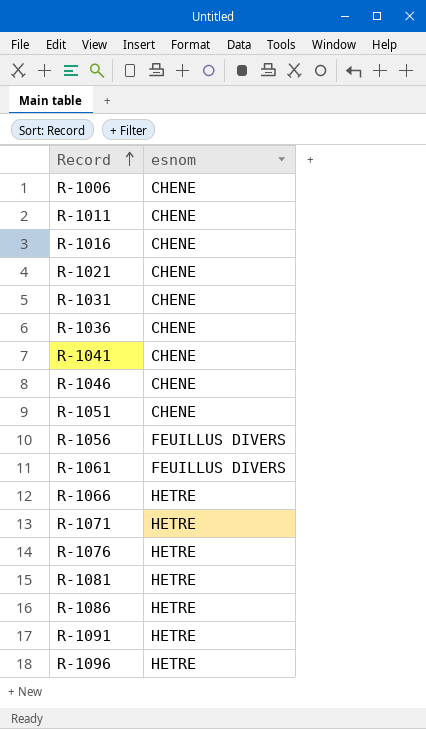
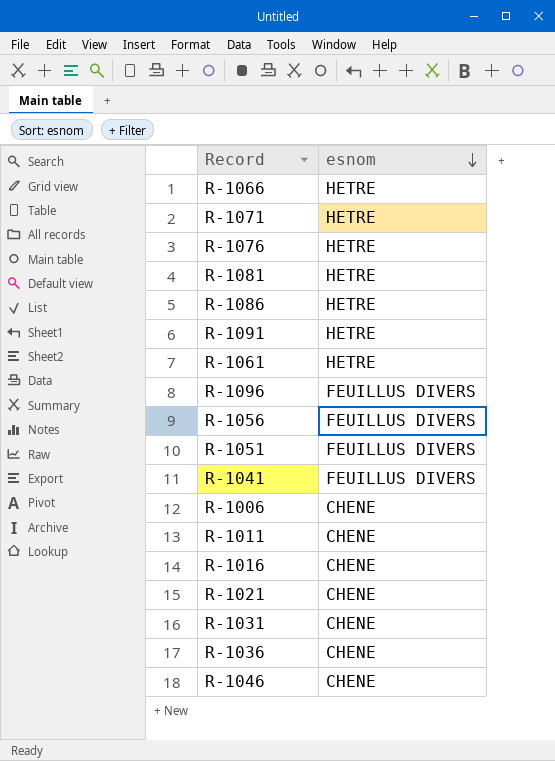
row order: Record ascending -> esnom descending
R-1061 | esnom: FEUILLUS DIVERS -> HETRE
R-1096 | esnom: HETRE -> FEUILLUS DIVERS
R-1051 | esnom: CHENE -> FEUILLUS DIVERS
R-1041 | esnom: CHENE -> FEUILLUS DIVERS

